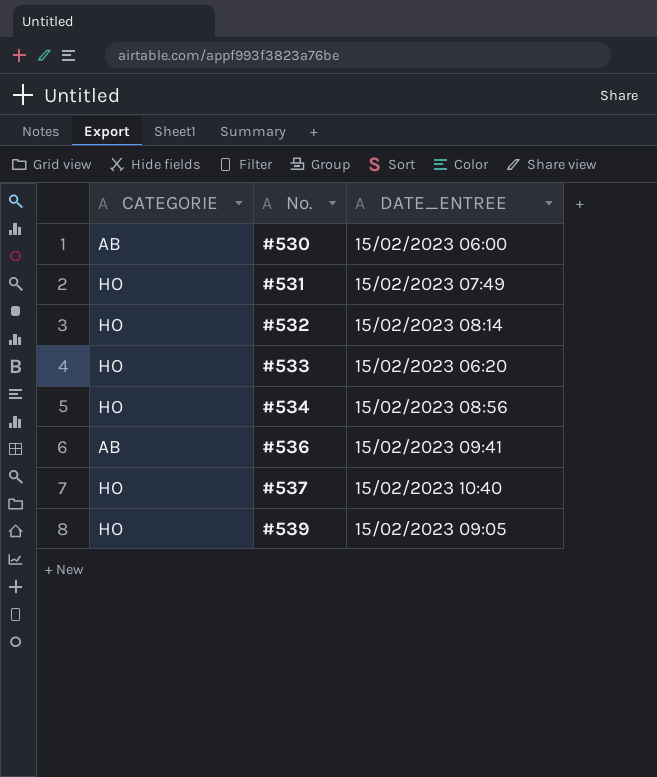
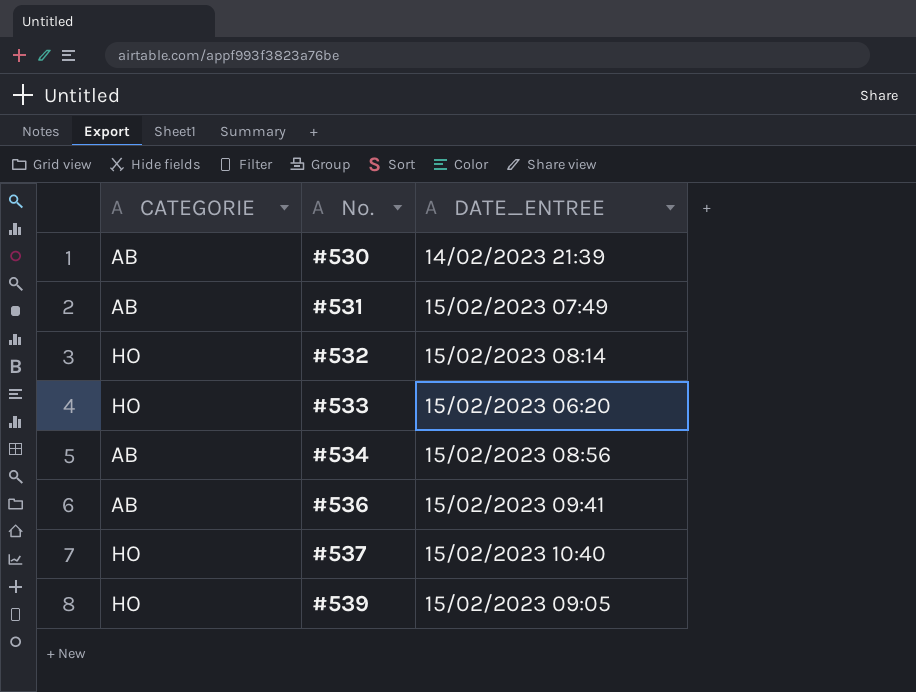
#530 | DATE_ENTREE: 15/02/2023 06:00 -> 14/02/2023 21:39
#531 | CATEGORIE: HO -> AB
#534 | CATEGORIE: HO -> AB

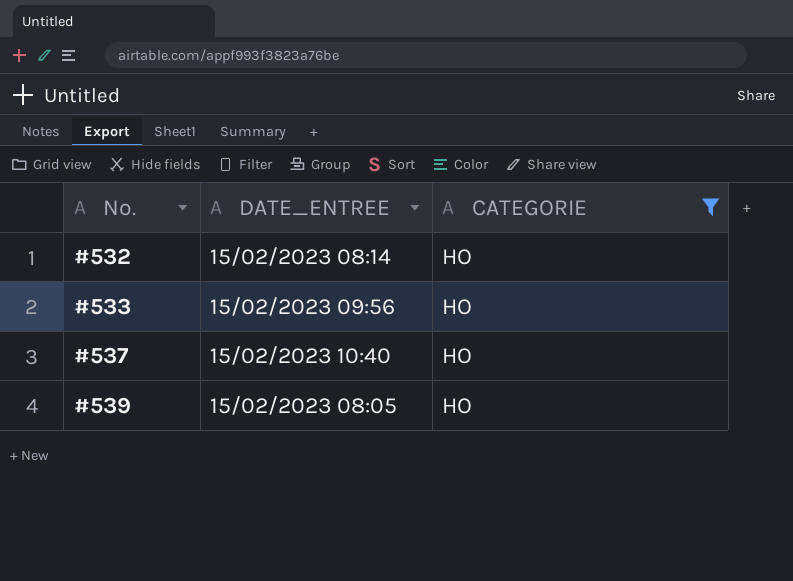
filter: none -> CATEGORIE = HO
column CATEGORIE | position: 1 -> 3
#533 | DATE_ENTREE: 15/02/2023 06:20 -> 15/02/2023 09:56
#539 | DATE_ENTREE: 15/02/2023 09:05 -> 15/02/2023 08:05

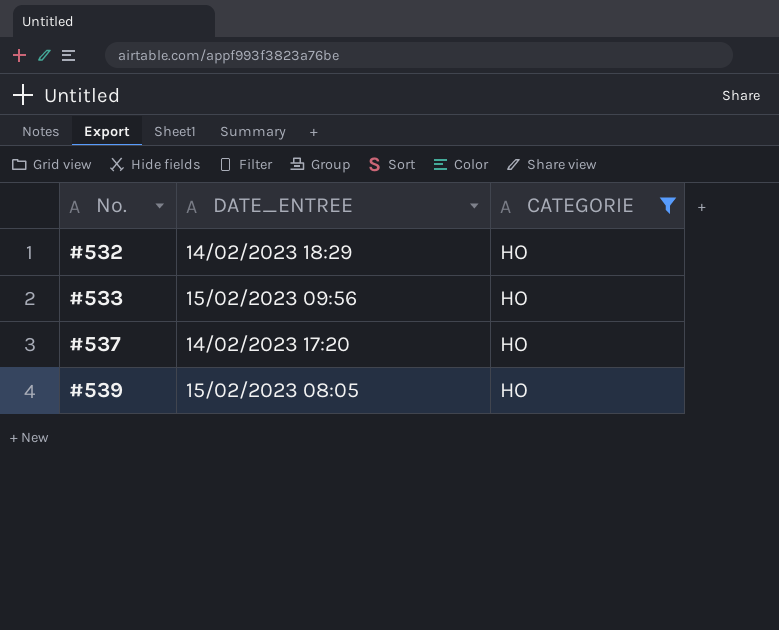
#532 | DATE_ENTREE: 15/02/2023 08:14 -> 14/02/2023 18:29
#537 | DATE_ENTREE: 15/02/2023 10:40 -> 14/02/2023 17:20

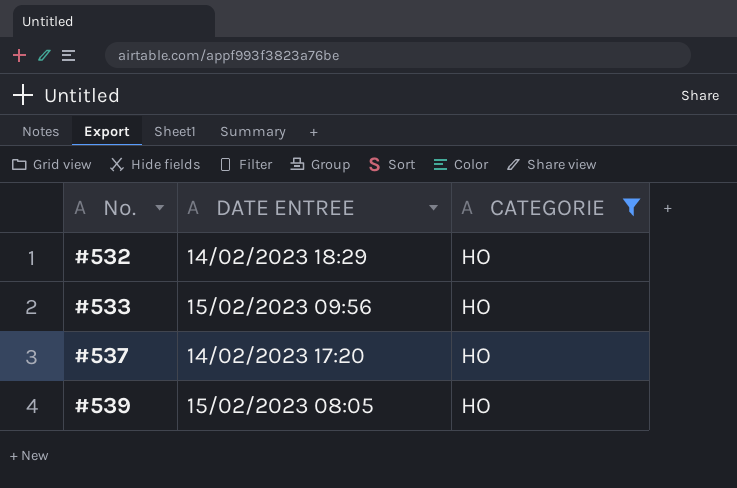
column name: DATE_ENTREE -> DATE ENTREE

